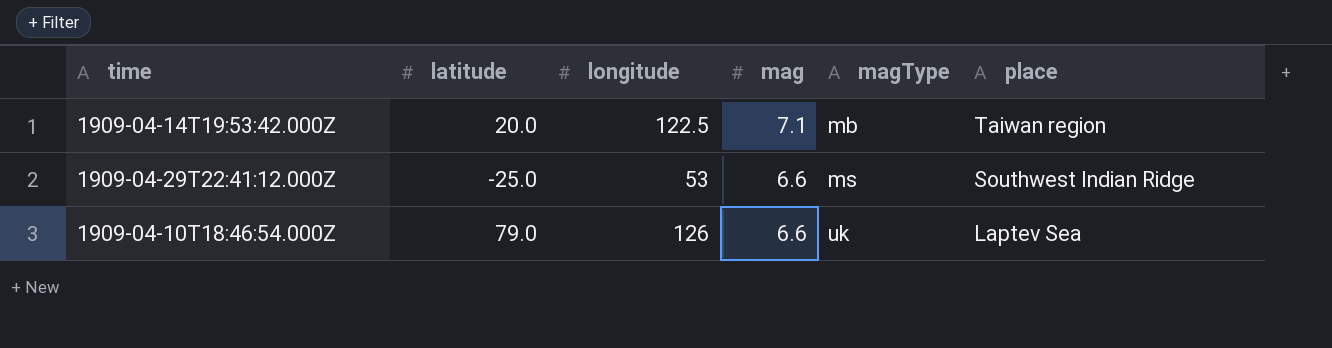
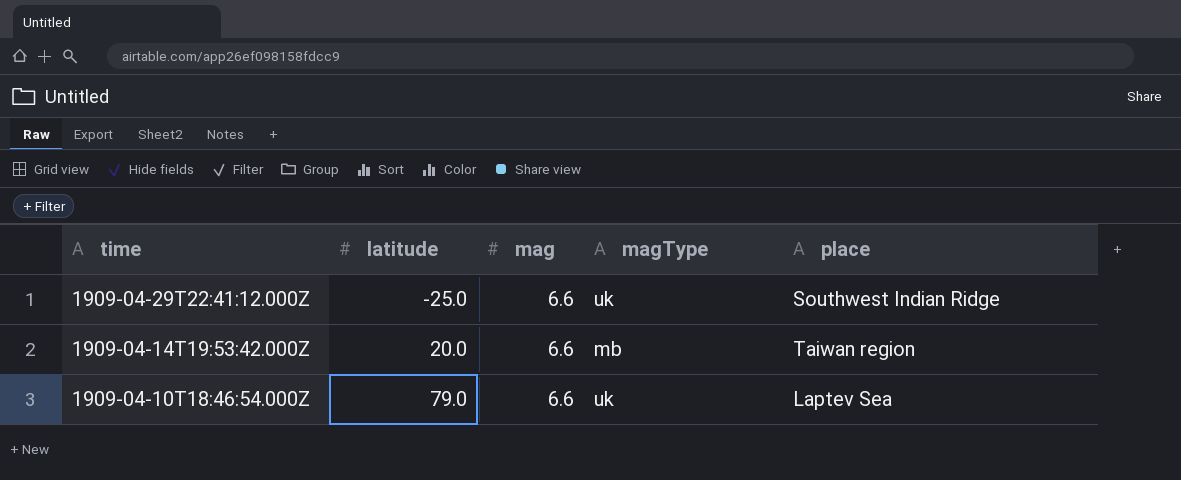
row order: mag descending -> time descending
column longitude | position: 3 -> none
1909-04-29T22:41:12.000Z | magType: ms -> uk
1909-04-14T19:53:42.000Z | mag: 7.1 -> 6.6

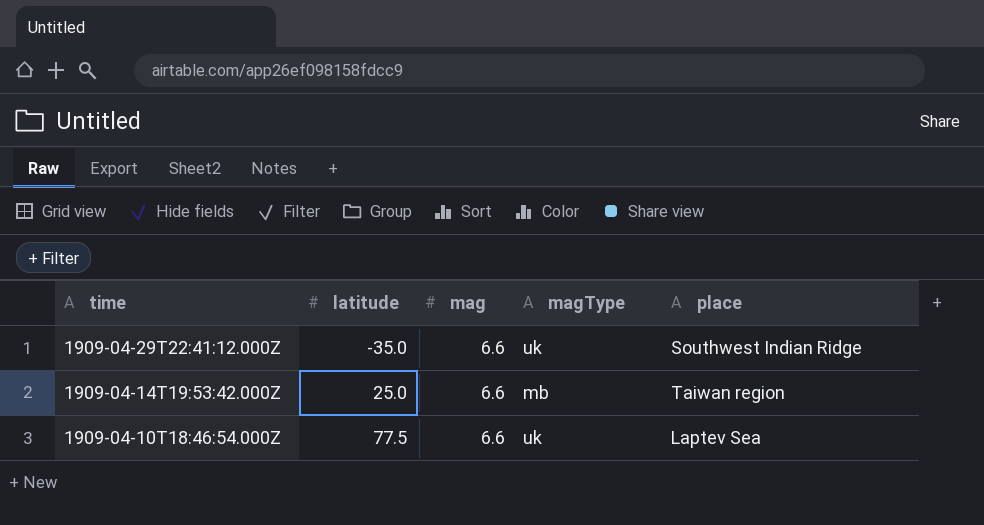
1909-04-29T22:41:12.000Z | latitude: -25.0 -> -35.0
1909-04-14T19:53:42.000Z | latitude: 20.0 -> 25.0
1909-04-10T18:46:54.000Z | latitude: 79.0 -> 77.5

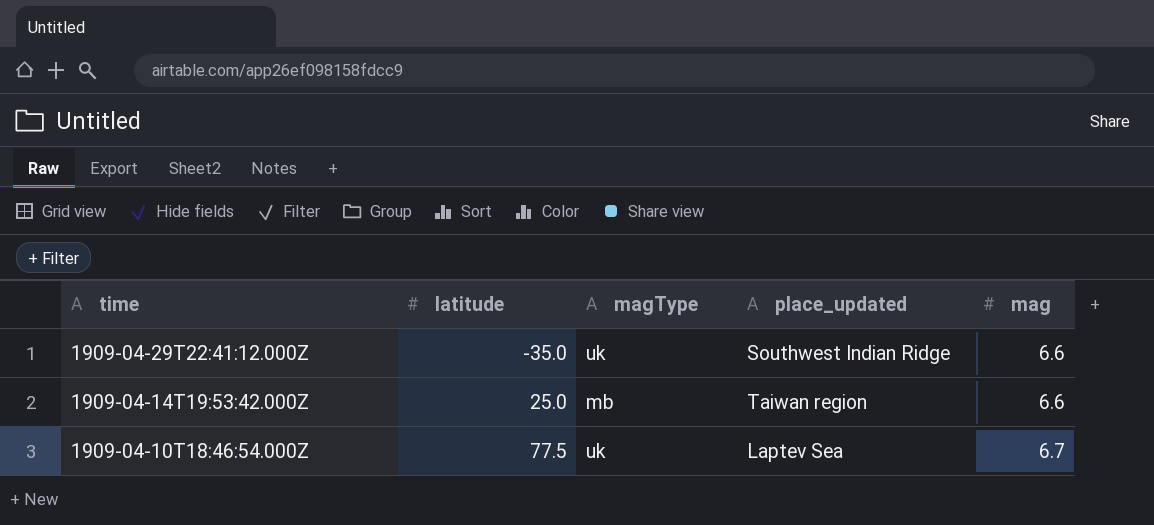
column name: place -> place_updated
column mag | position: 3 -> 5
1909-04-10T18:46:54.000Z | mag: 6.6 -> 6.7

